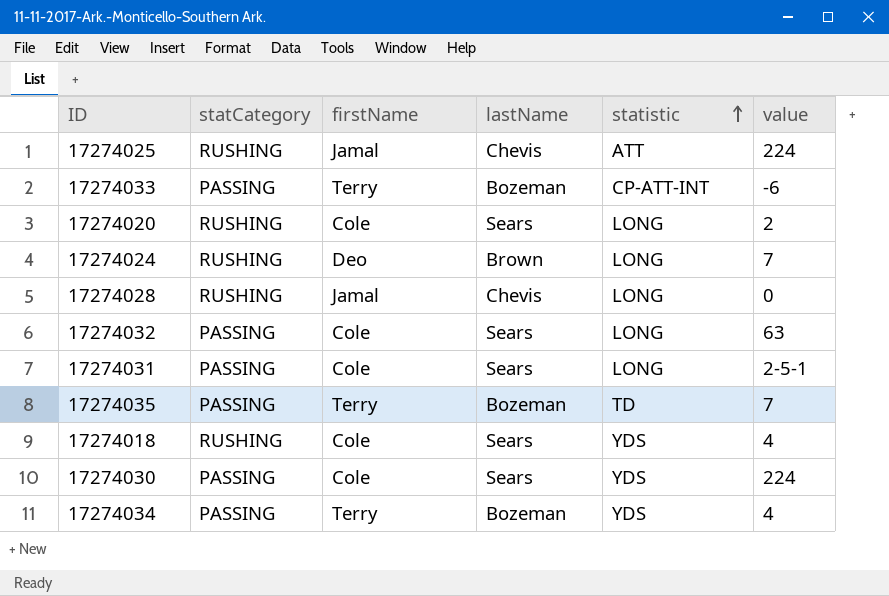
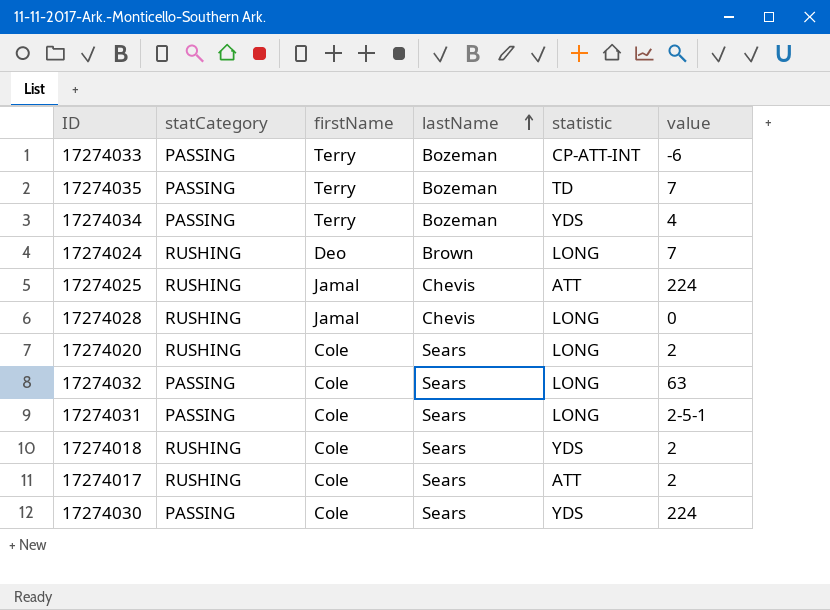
row order: statistic ascending -> lastName ascending
17274018 | value: 4 -> 2
row 17274017: none -> RUSHING | Cole | Sears | ATT | 2

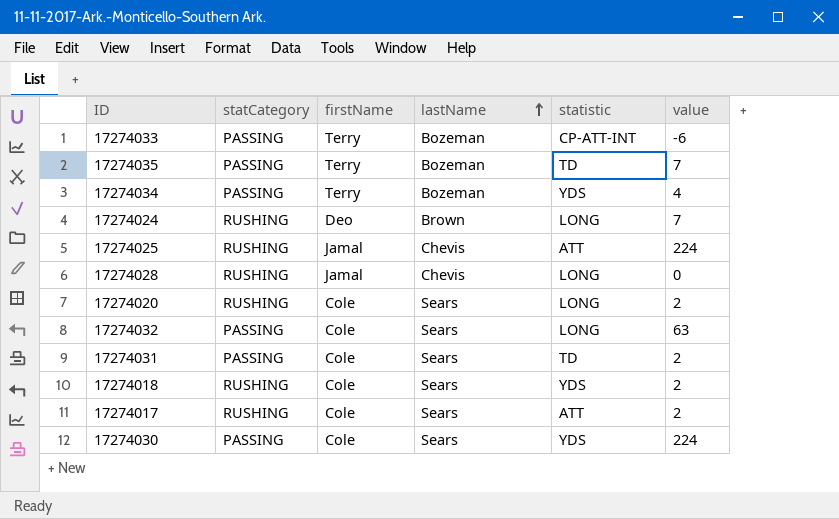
17274031 | statistic: LONG -> TD
17274031 | value: 2-5-1 -> 2

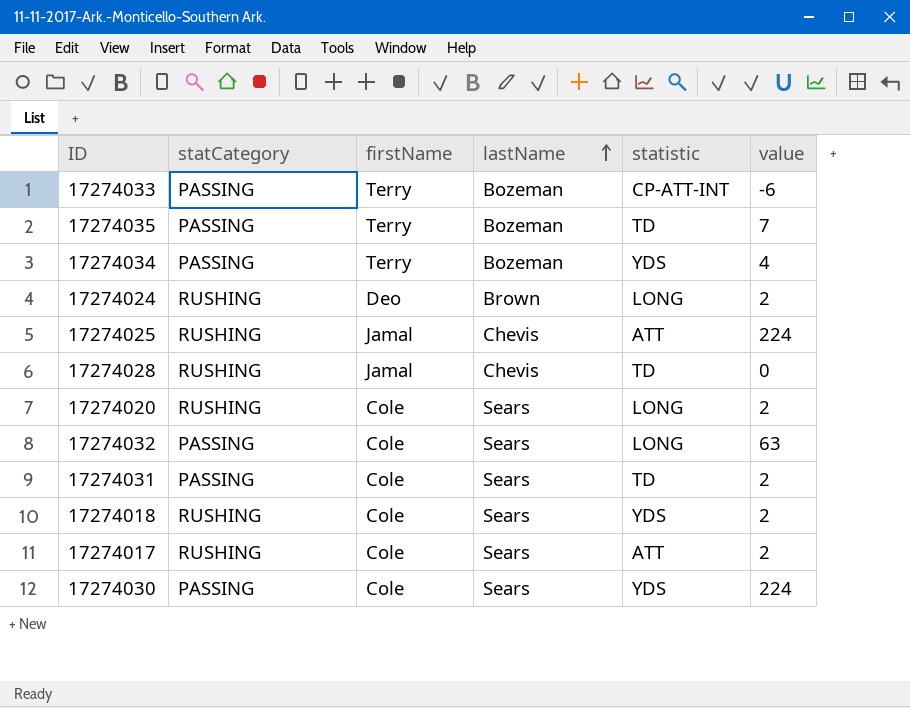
17274024 | value: 7 -> 2
17274028 | statistic: LONG -> TD

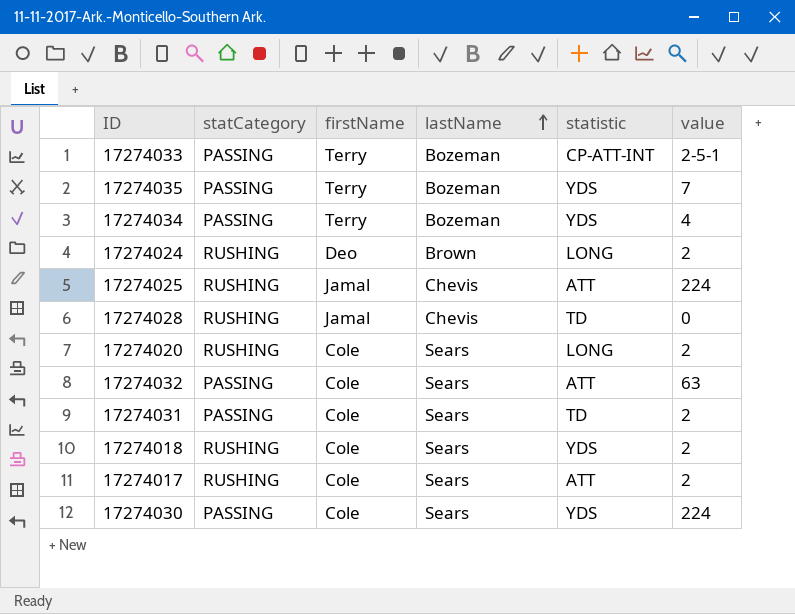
17274033 | value: -6 -> 2-5-1
17274035 | statistic: TD -> YDS
17274032 | statistic: LONG -> ATT

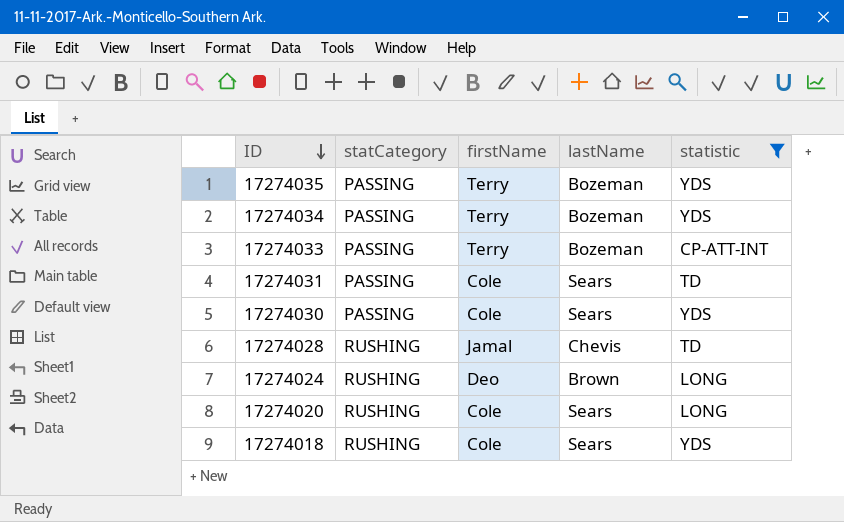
filter: none -> statistic != ATT
row order: lastName ascending -> ID descending
column value | position: 6 -> none

